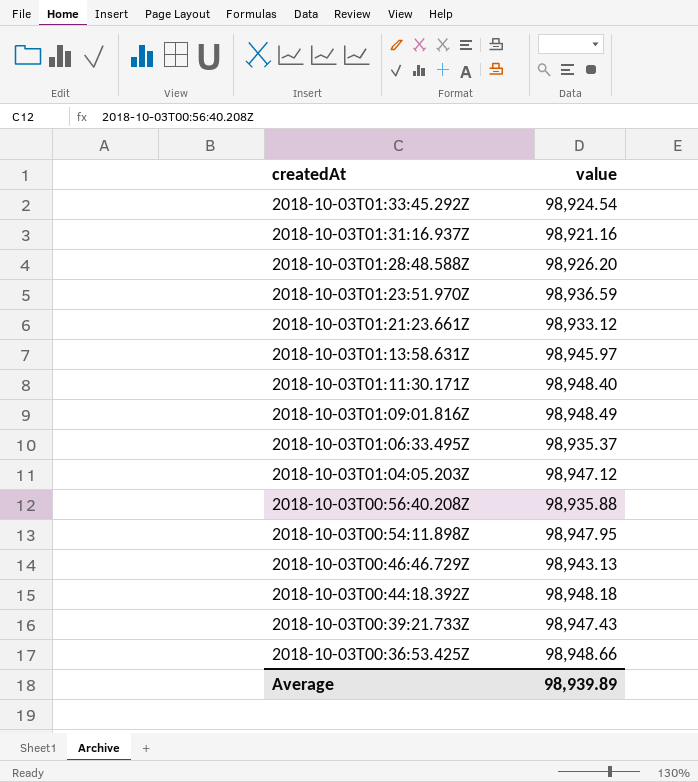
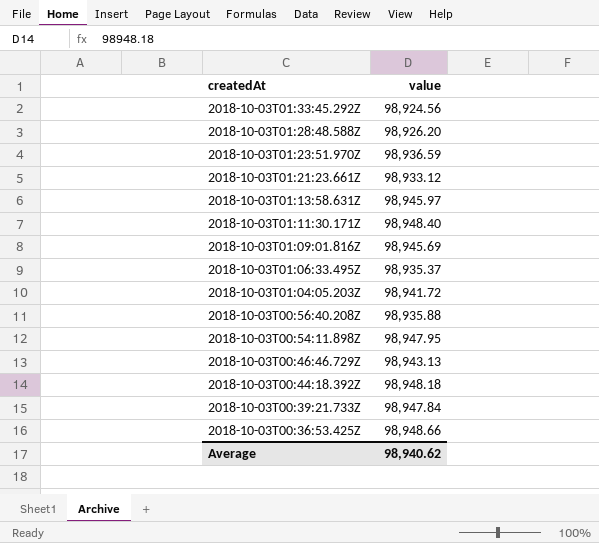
row 2018-10-03T01:31:16.937Z: 98,921.16 -> none
2018-10-03T01:33:45.292Z | value: 98,924.54 -> 98,924.56
2018-10-03T01:09:01.816Z | value: 98,948.49 -> 98,945.69
2018-10-03T01:04:05.203Z | value: 98,947.12 -> 98,941.72
2018-10-03T00:39:21.733Z | value: 98,947.43 -> 98,947.84
Average | value: 98,939.89 -> 98,940.62

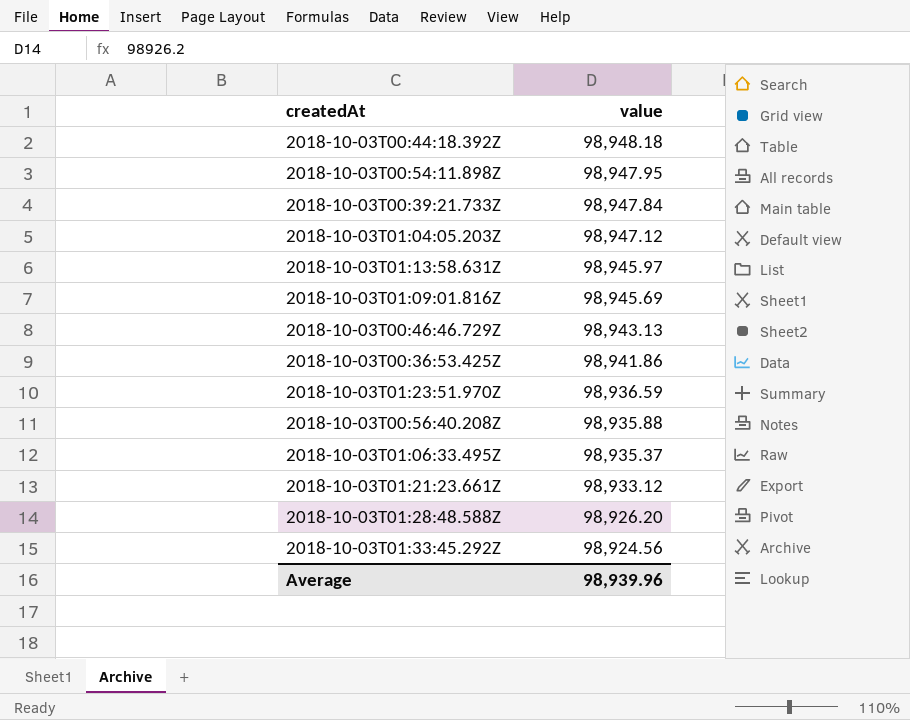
row order: createdAt descending -> value descending
row 2018-10-03T01:11:30.171Z: 98,948.40 -> none
2018-10-03T01:04:05.203Z | value: 98,941.72 -> 98,947.12
2018-10-03T00:36:53.425Z | value: 98,948.66 -> 98,941.86
Average | value: 98,940.62 -> 98,939.96

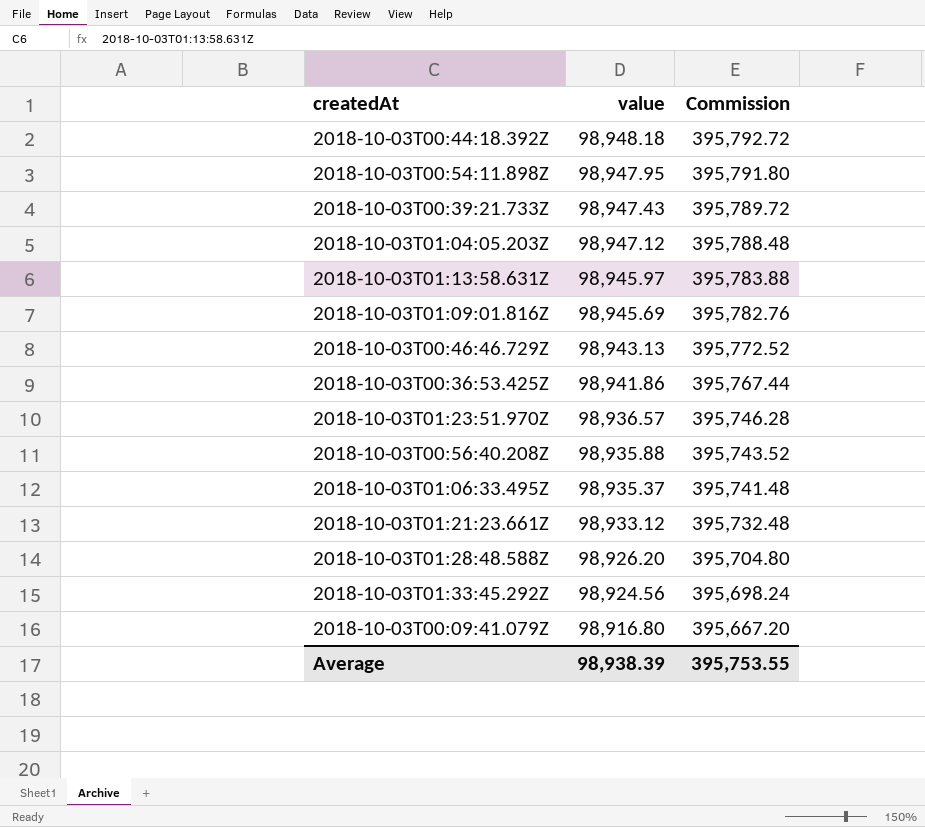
column Commission | formula: none -> [value] * 4
2018-10-03T00:39:21.733Z | value: 98,947.84 -> 98,947.43
2018-10-03T01:23:51.970Z | value: 98,936.59 -> 98,936.57
row 2018-10-03T00:09:41.079Z: none -> 98,916.80 | 395,667.20
Average | value: 98,939.96 -> 98,938.39

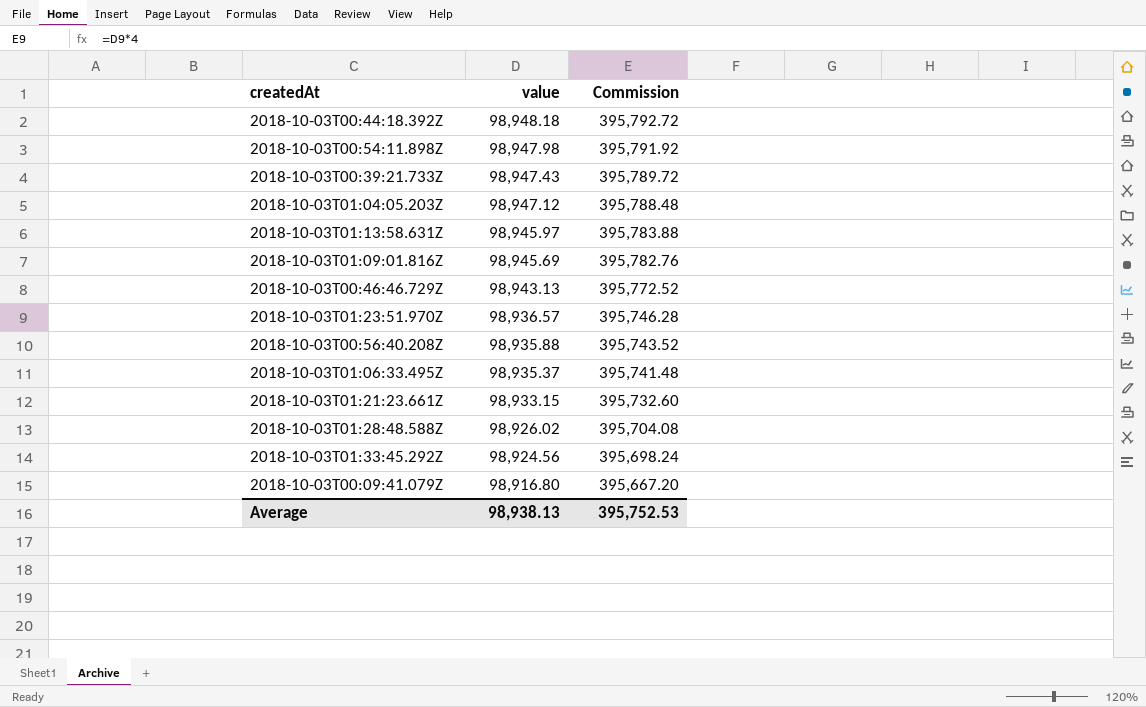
row 2018-10-03T00:36:53.425Z: 98,941.86 | 395,767.44 -> none
2018-10-03T00:54:11.898Z | value: 98,947.95 -> 98,947.98
2018-10-03T00:54:11.898Z | Commission: 395,791.80 -> 395,791.92
2018-10-03T01:21:23.661Z | value: 98,933.12 -> 98,933.15
2018-10-03T01:21:23.661Z | Commission: 395,732.48 -> 395,732.60
2018-10-03T01:28:48.588Z | value: 98,926.20 -> 98,926.02
2018-10-03T01:28:48.588Z | Commission: 395,704.80 -> 395,704.08
Average | value: 98,938.39 -> 98,938.13
Average | Commission: 395,753.55 -> 395,752.53

